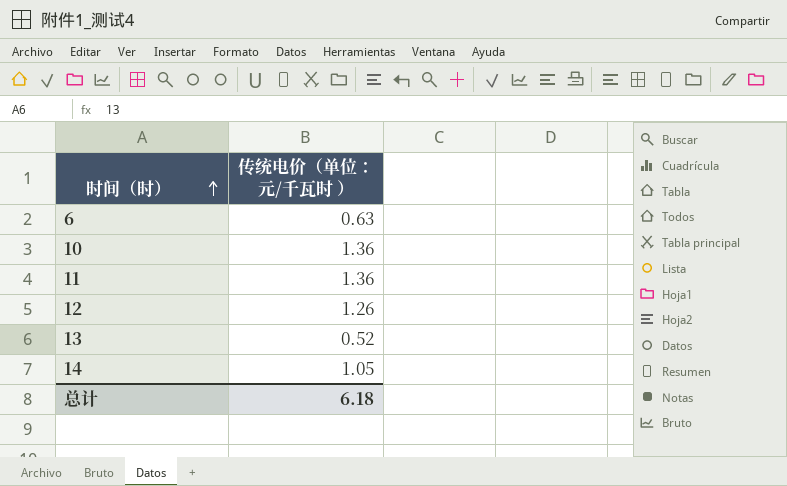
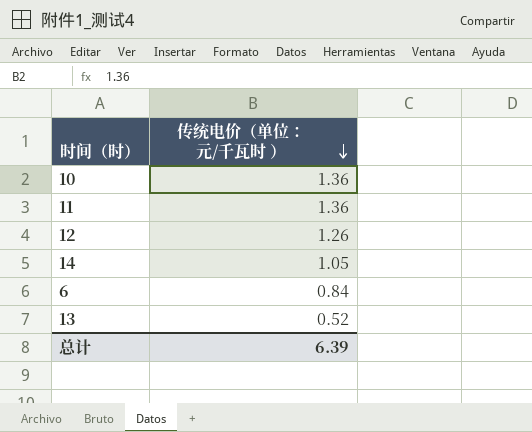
row order: 时间（时） ascending -> 传统电价（单位：元/千瓦时 ） descending
6 | 传统电价（单位：元/千瓦时 ）: 0.63 -> 0.84
总计 | 传统电价（单位：元/千瓦时 ）: 6.18 -> 6.39

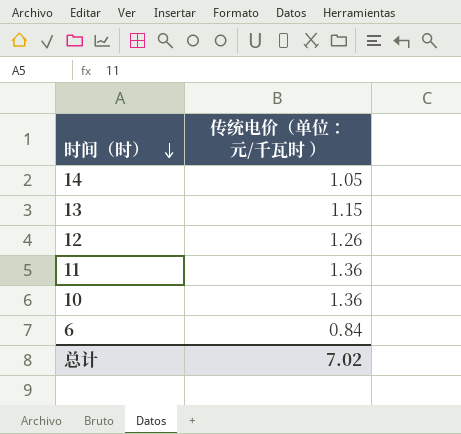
row order: 传统电价（单位：元/千瓦时 ） descending -> 时间（时） descending
13 | 传统电价（单位：元/千瓦时 ）: 0.52 -> 1.15
总计 | 传统电价（单位：元/千瓦时 ）: 6.39 -> 7.02

